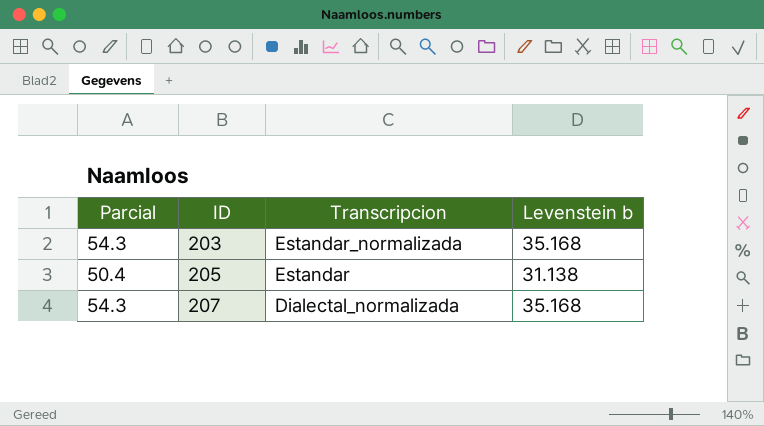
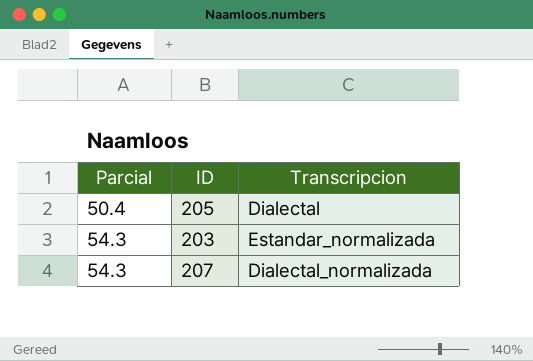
row order: ID ascending -> Parcial ascending
column Levenstein b | position: 4 -> none
205 | Transcripcion: Estandar -> Dialectal

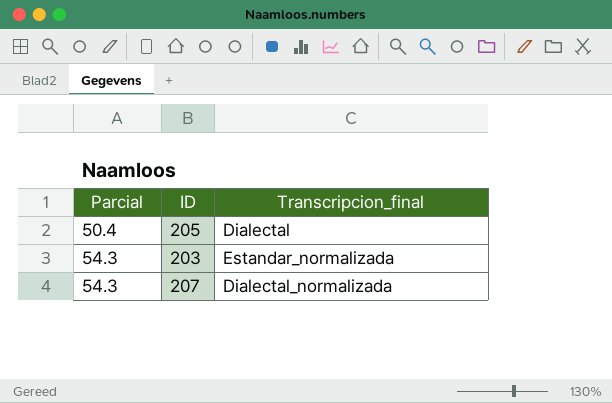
column name: Transcripcion -> Transcripcion_final

